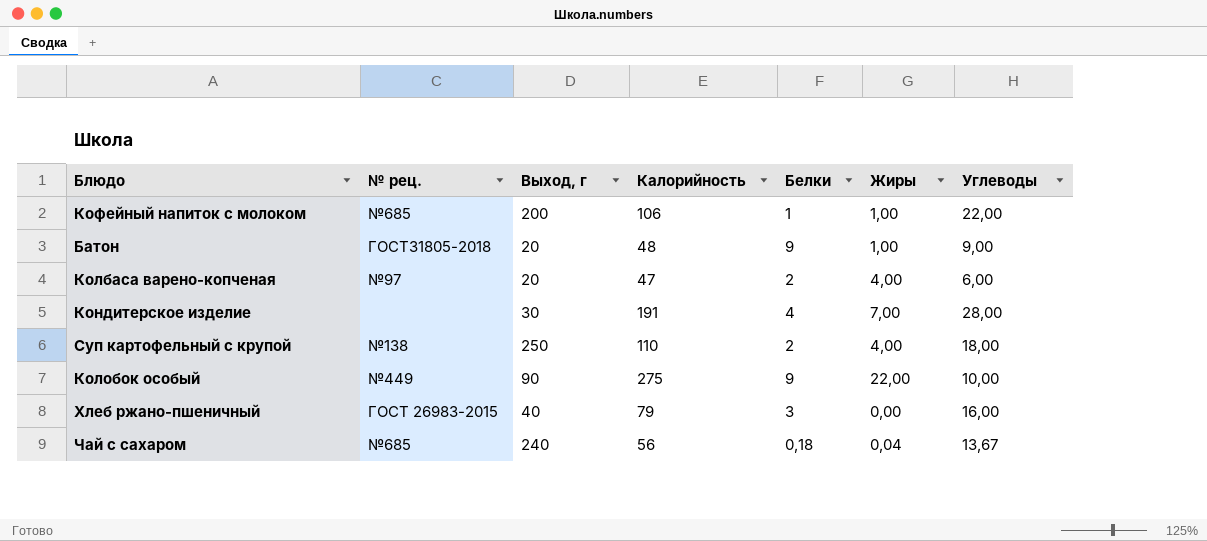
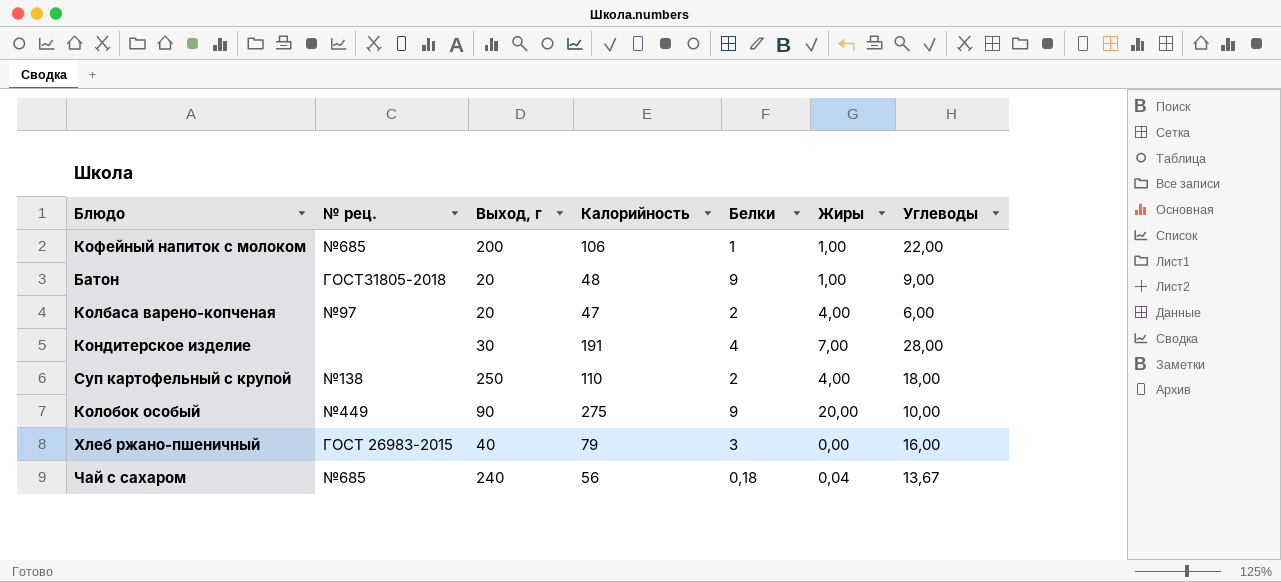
Колобок особый | Жиры: 22,00 -> 20,00

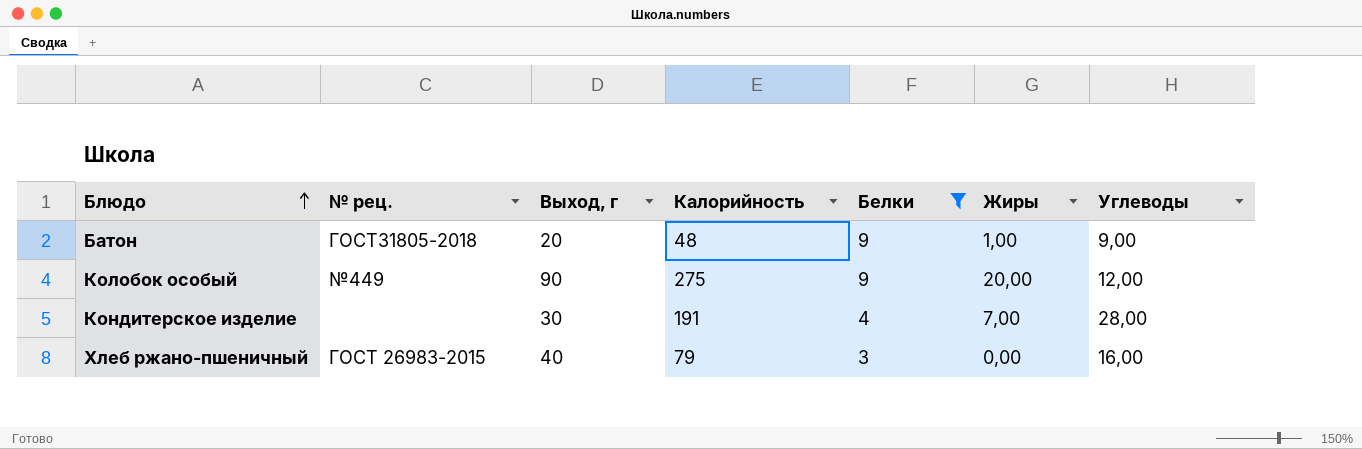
filter: none -> Белки >= 3
row order: none -> Блюдо ascending
Колобок особый | Углеводы: 10,00 -> 12,00

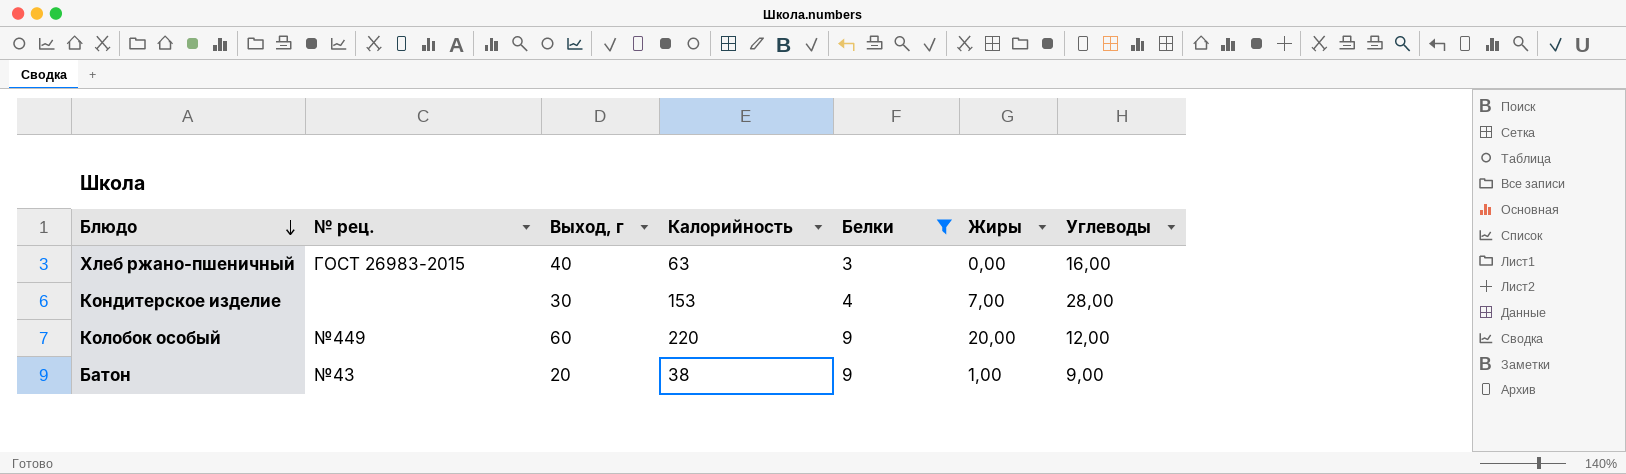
row order: Блюдо ascending -> Блюдо descending
Хлеб ржано-пшеничный | Калорийность: 79 -> 63
Кондитерское изделие | Калорийность: 191 -> 153
Колобок особый | Выход, г: 90 -> 60
Колобок особый | Калорийность: 275 -> 220
Батон | № рец.: ГОСТ31805-2018 -> №43
Батон | Калорийность: 48 -> 38

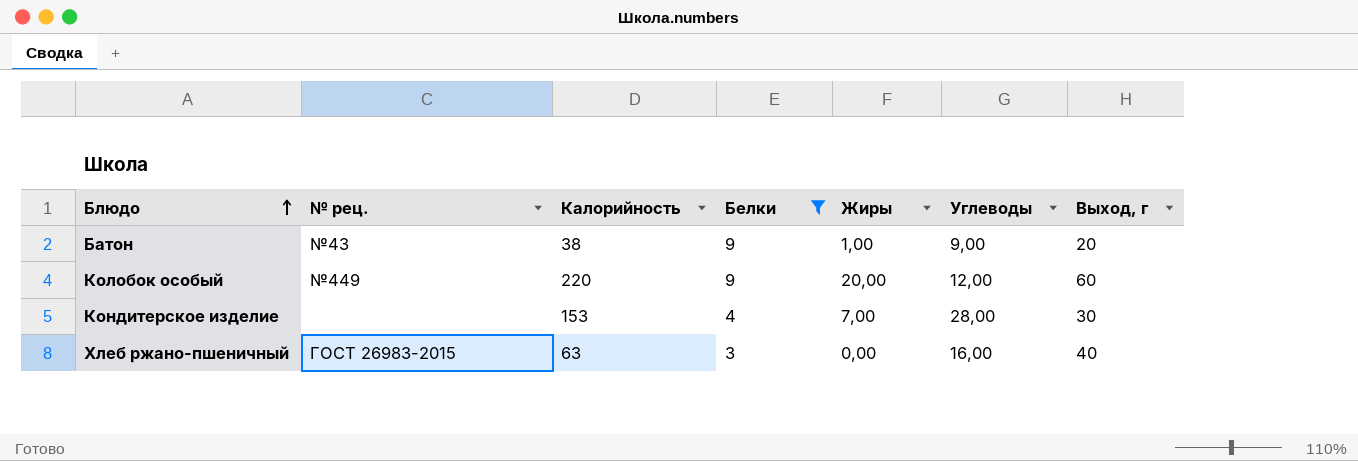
row order: Блюдо descending -> Блюдо ascending
column Выход, г | position: 3 -> 7

